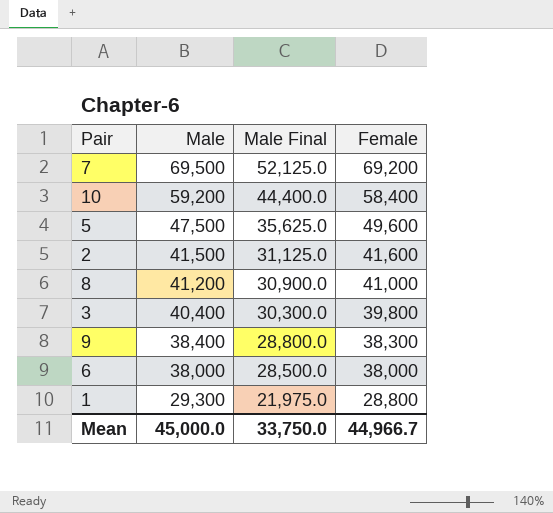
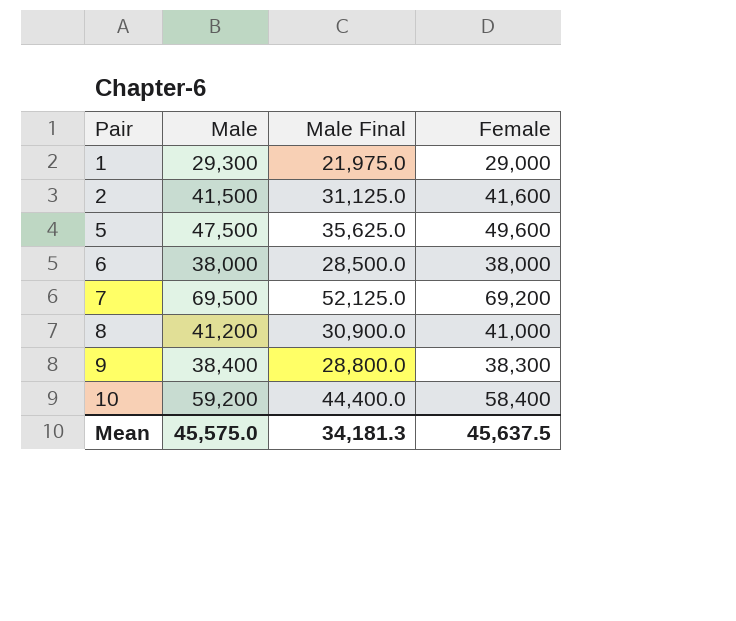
row order: Male descending -> Pair ascending
row 3: 40,400 | 30,300.0 | 39,800 -> none
1 | Female: 28,800 -> 29,000
Mean | Male: 45,000.0 -> 45,575.0
Mean | Male Final: 33,750.0 -> 34,181.3
Mean | Female: 44,966.7 -> 45,637.5

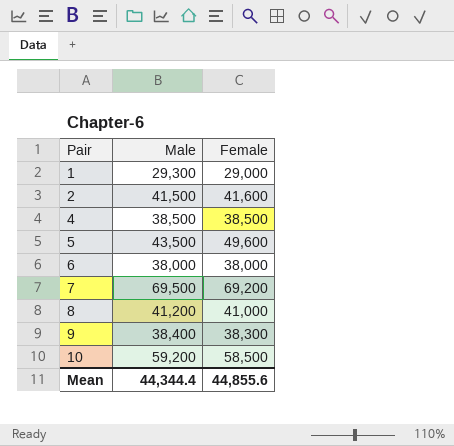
column Male Final | formula: [Male] * 0.75 -> none
row 4: none -> 38,500 | 38,500
5 | Male: 47,500 -> 43,500
10 | Female: 58,400 -> 58,500
Mean | Male: 45,575.0 -> 44,344.4
Mean | Female: 45,637.5 -> 44,855.6

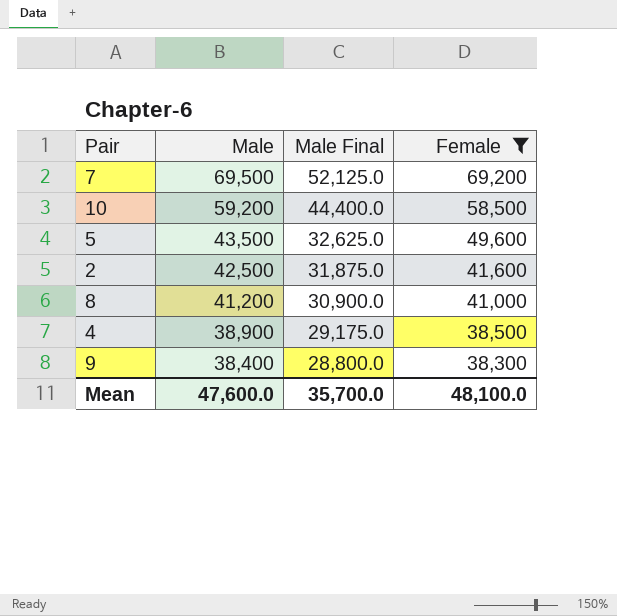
filter: none -> Female >= 38,300
row order: Pair ascending -> Male descending
column Male Final | formula: none -> [Male] * 0.75
2 | Male: 41,500 -> 42,500
4 | Male: 38,500 -> 38,900
Mean | Male: 44,344.4 -> 47,600.0
Mean | Female: 44,855.6 -> 48,100.0

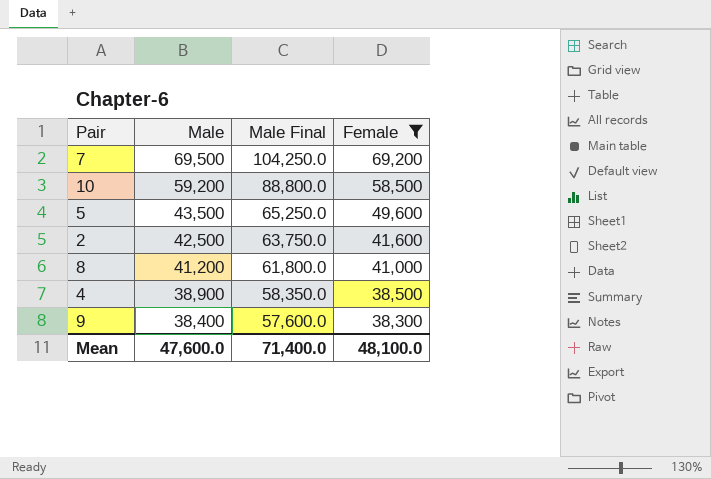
column Male Final | formula: [Male] * 0.75 -> [Male] * 1.5
Mean | Male Final: 35,700.0 -> 71,400.0

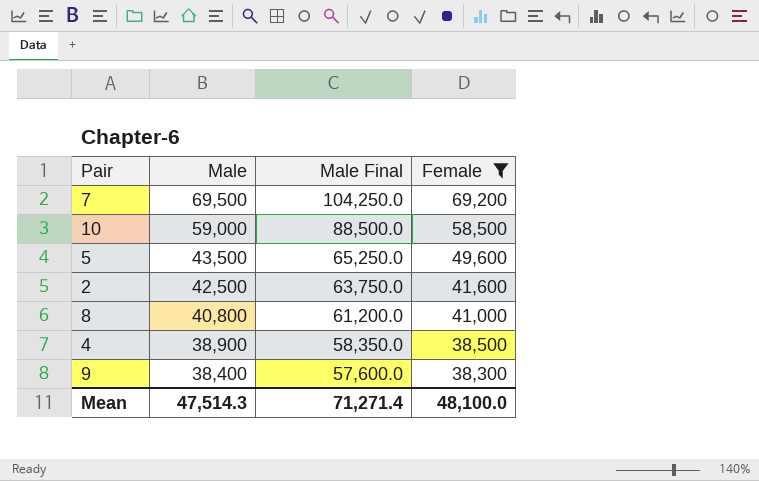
10 | Male: 59,200 -> 59,000
10 | Male Final: 88,800.0 -> 88,500.0
8 | Male: 41,200 -> 40,800
8 | Male Final: 61,800.0 -> 61,200.0
Mean | Male: 47,600.0 -> 47,514.3
Mean | Male Final: 71,400.0 -> 71,271.4

